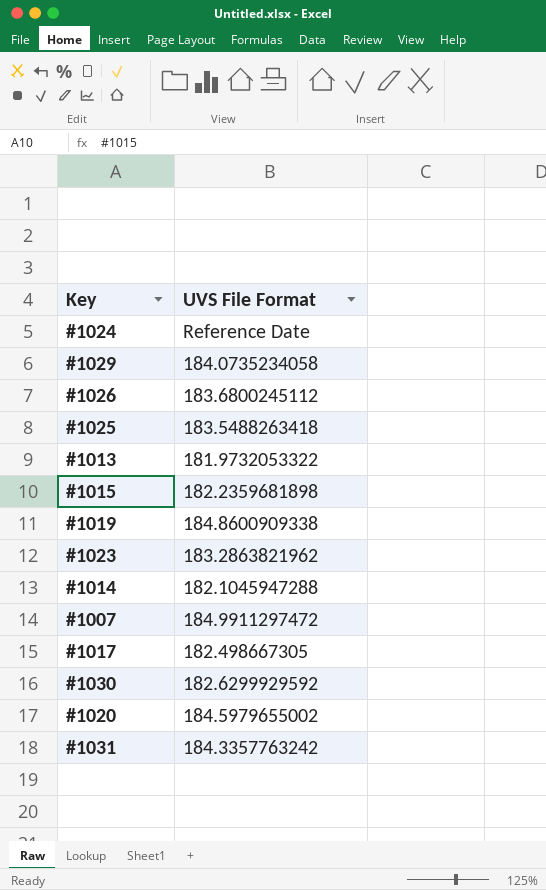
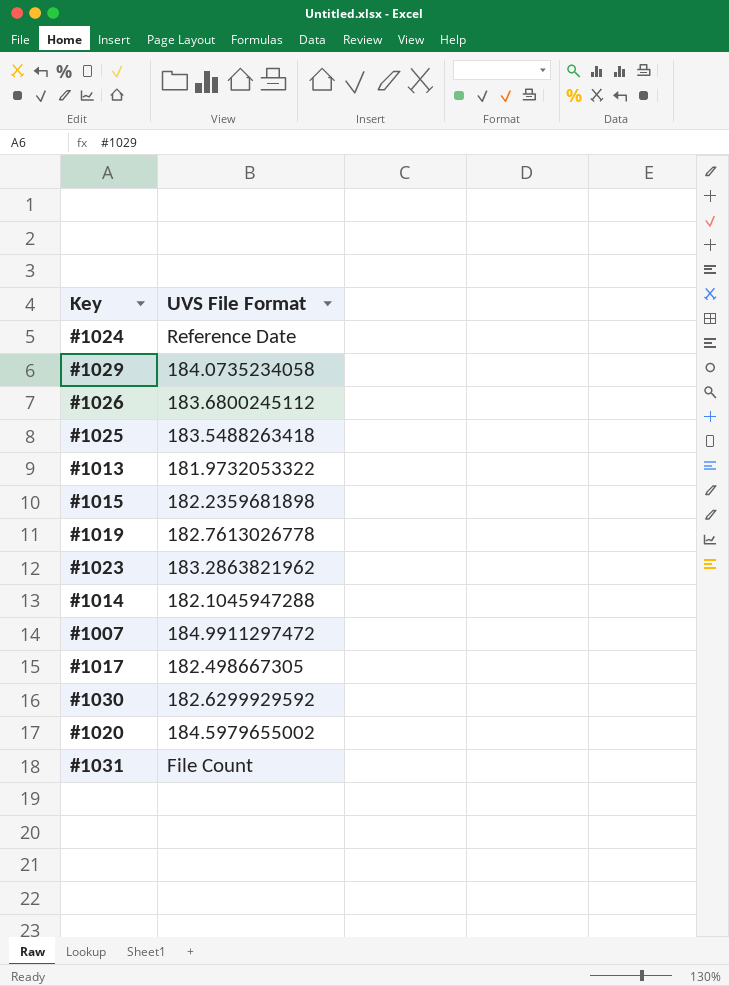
#1019 | UVS File Format: 184.8600909338 -> 182.7613026778
#1031 | UVS File Format: 184.3357763242 -> File Count

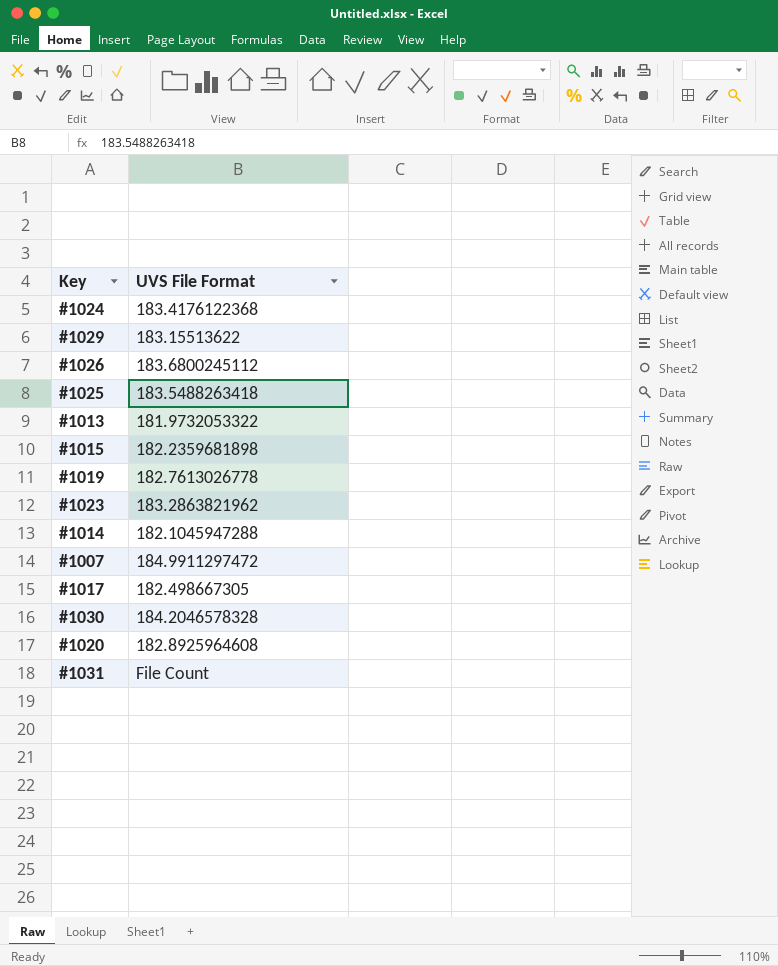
#1024 | UVS File Format: Reference Date -> 183.4176122368
#1029 | UVS File Format: 184.0735234058 -> 183.15513622
#1030 | UVS File Format: 182.6299929592 -> 184.2046578328
#1020 | UVS File Format: 184.5979655002 -> 182.8925964608

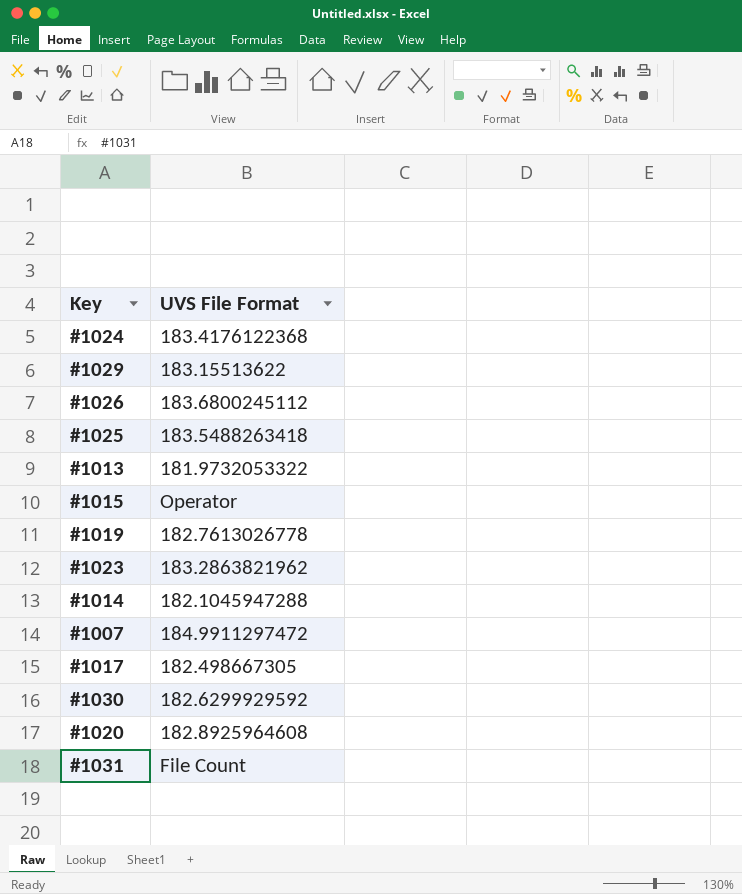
#1015 | UVS File Format: 182.2359681898 -> Operator
#1030 | UVS File Format: 184.2046578328 -> 182.6299929592

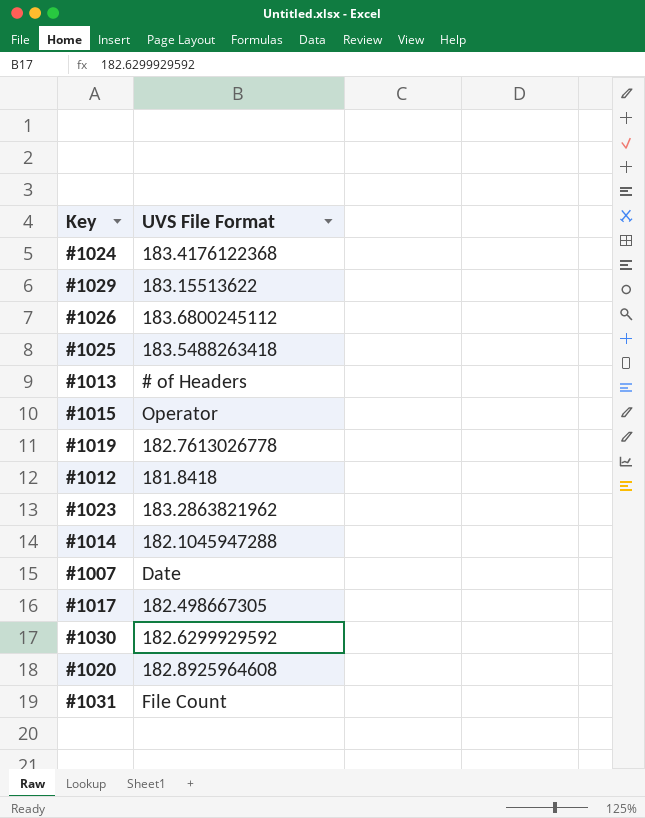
#1013 | UVS File Format: 181.9732053322 -> # of Headers
row #1012: none -> 181.8418
#1007 | UVS File Format: 184.9911297472 -> Date

